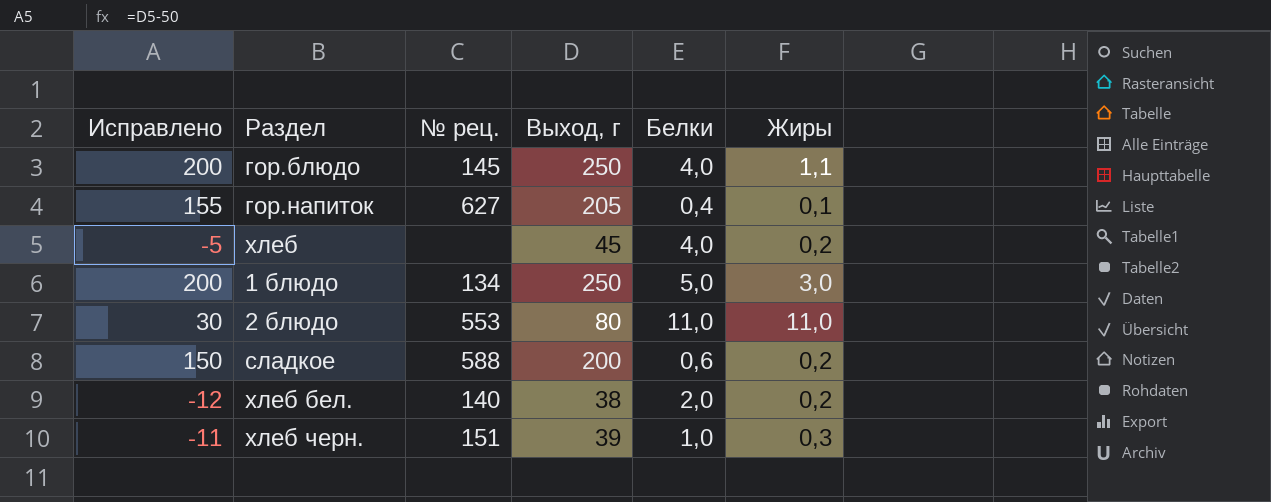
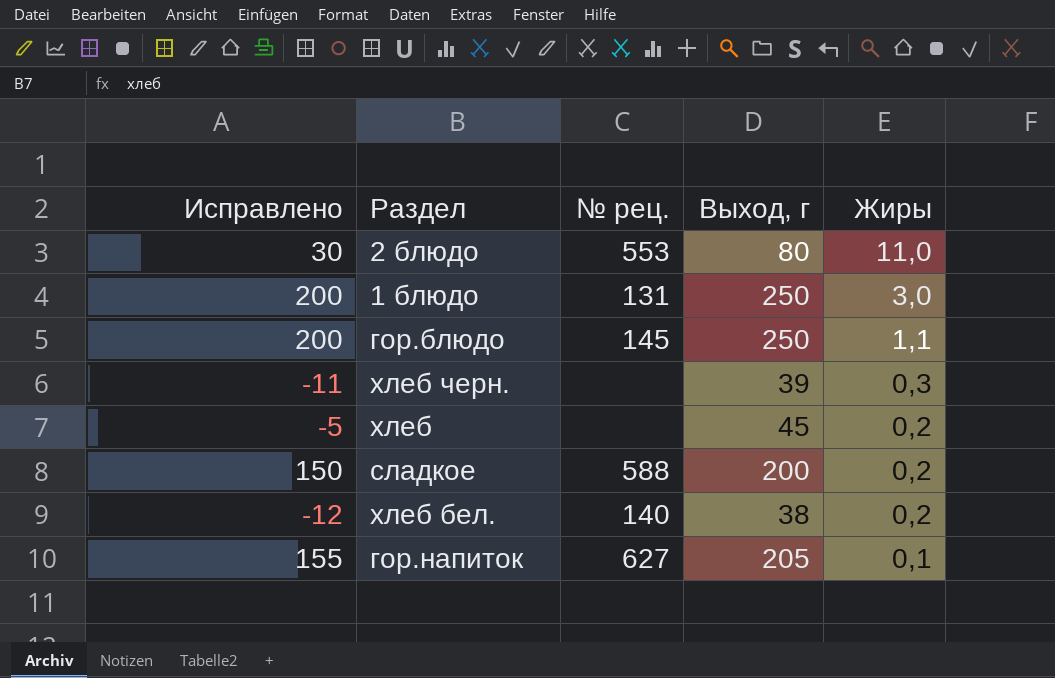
row order: none -> Жиры descending
column Белки | position: 5 -> none
1 блюдо | № рец.: 134 -> 131
хлеб черн. | № рец.: 151 -> none

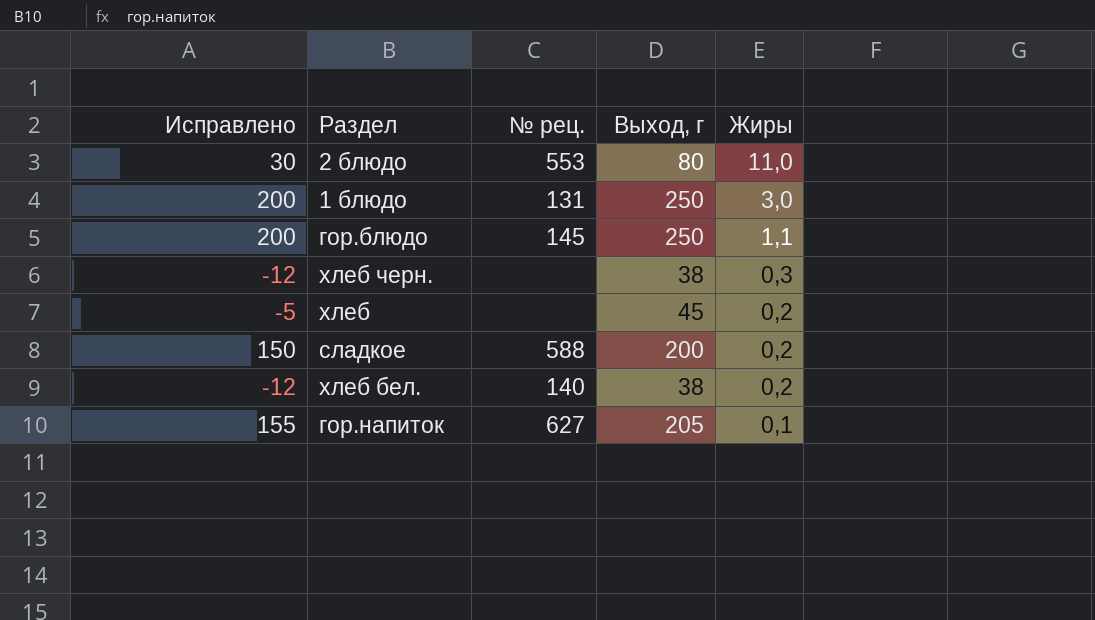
хлеб черн. | Исправлено: -11 -> -12
хлеб черн. | Выход, г: 39 -> 38

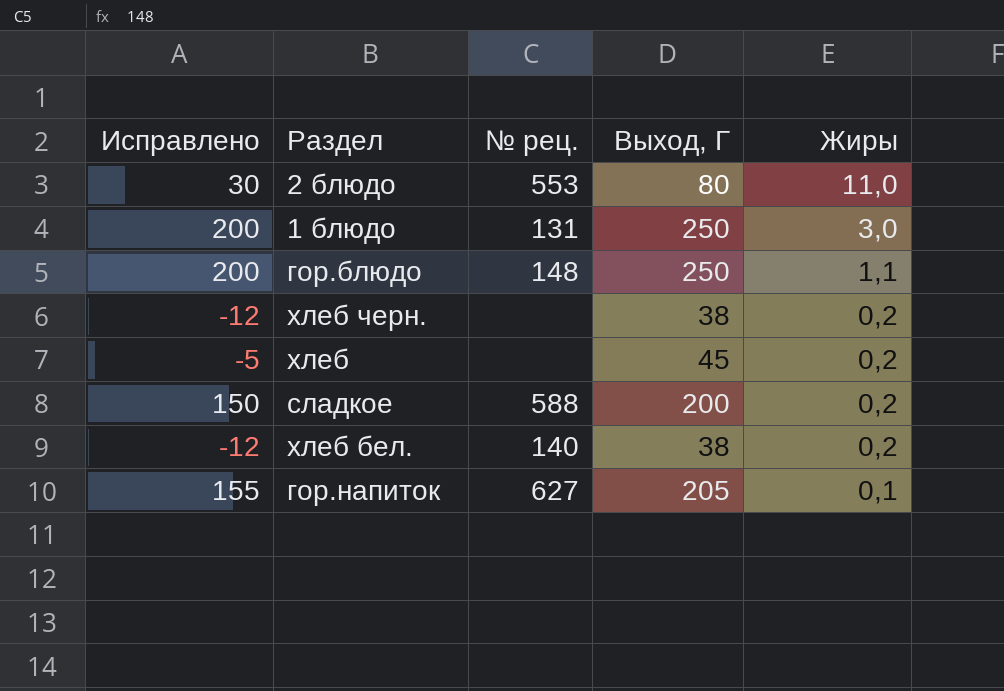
column name: Выход, г -> Выход, Г
гор.блюдо | № рец.: 145 -> 148
хлеб черн. | Жиры: 0,3 -> 0,2

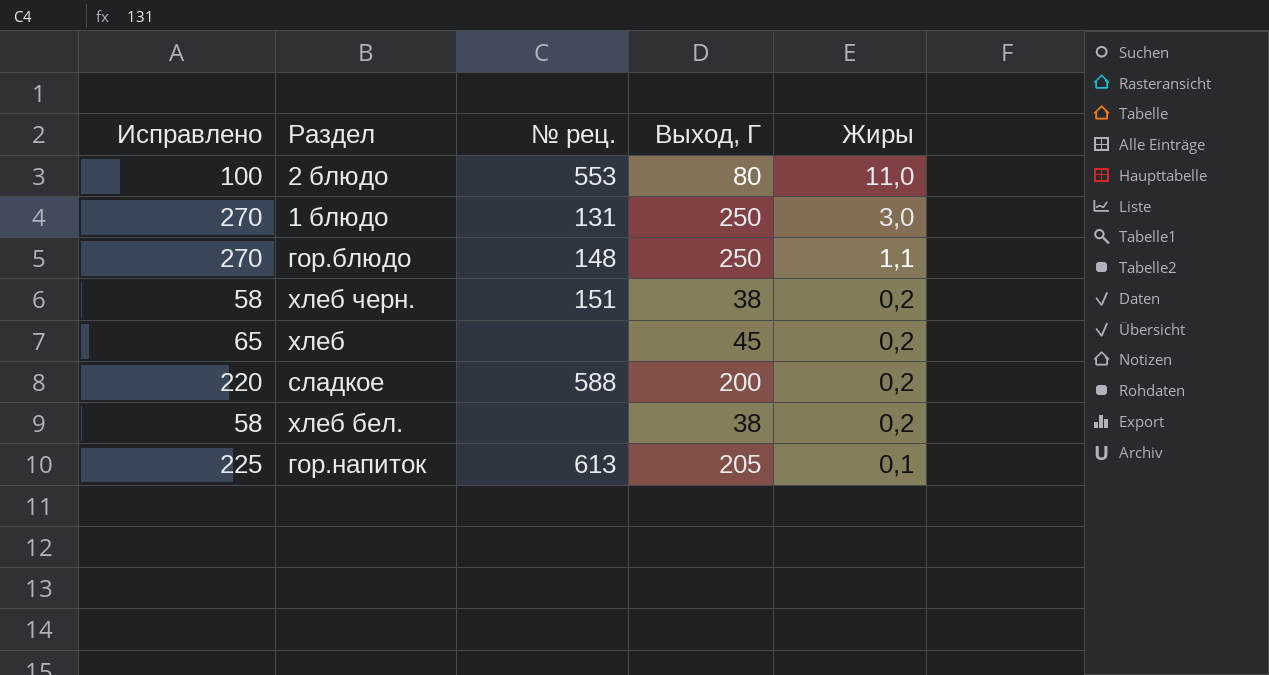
column Исправлено | formula: [Выход, Г] - 50 -> [Выход, Г] + 20
хлеб черн. | № рец.: none -> 151
хлеб бел. | № рец.: 140 -> none
гор.напиток | № рец.: 627 -> 613

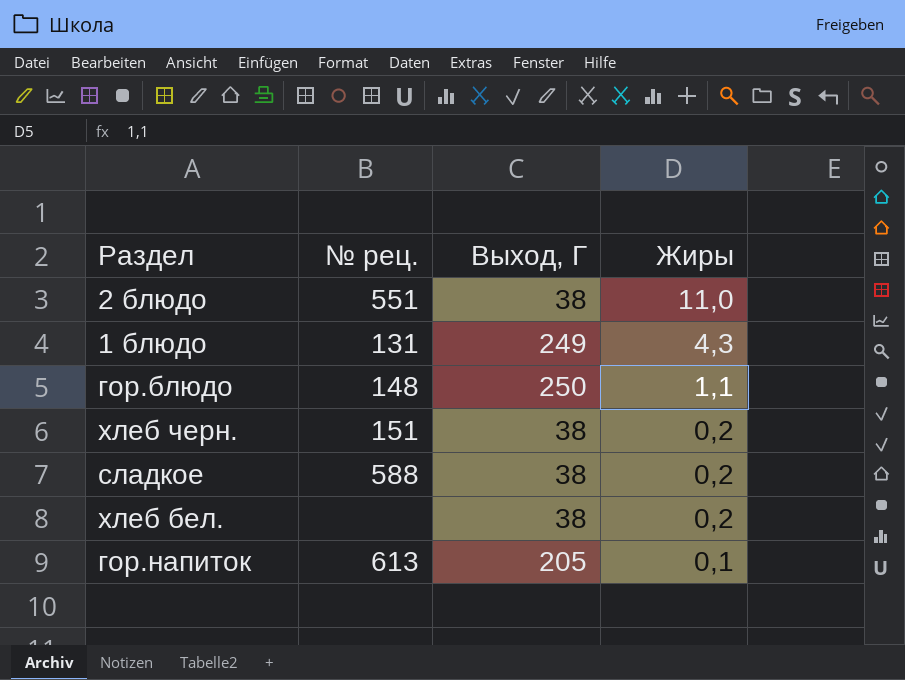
column Исправлено | formula: [Выход, Г] + 20 -> none
row хлеб: 65 | none | 45 | 0,2 -> none
2 блюдо | № рец.: 553 -> 551
2 блюдо | Выход, Г: 80 -> 38
1 блюдо | Выход, Г: 250 -> 249
1 блюдо | Жиры: 3,0 -> 4,3
сладкое | Выход, Г: 200 -> 38

